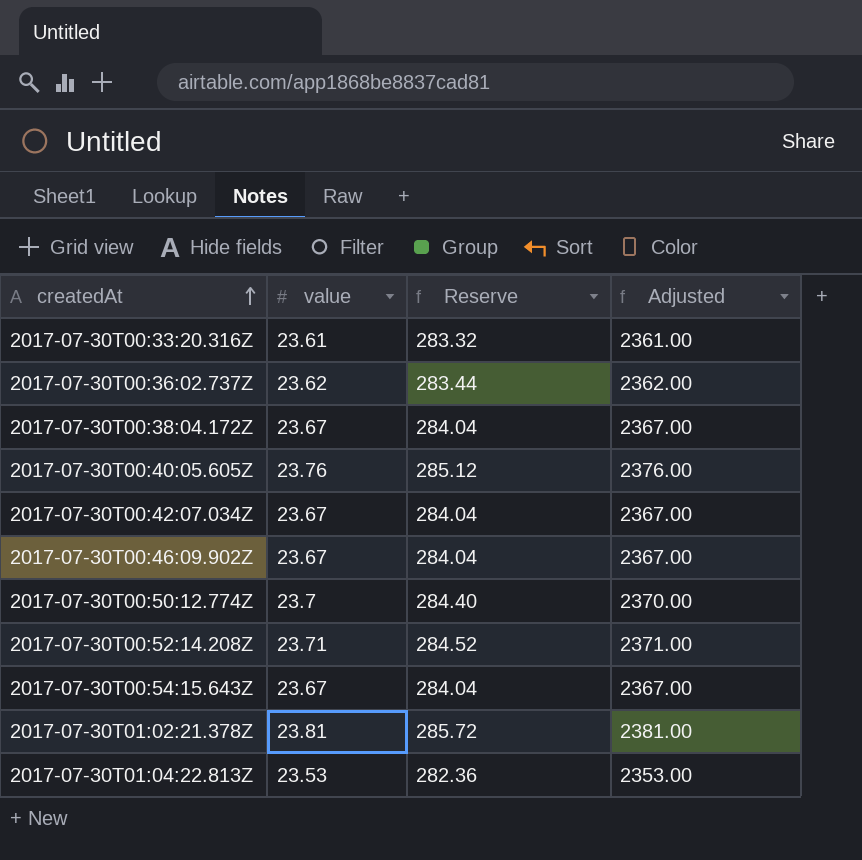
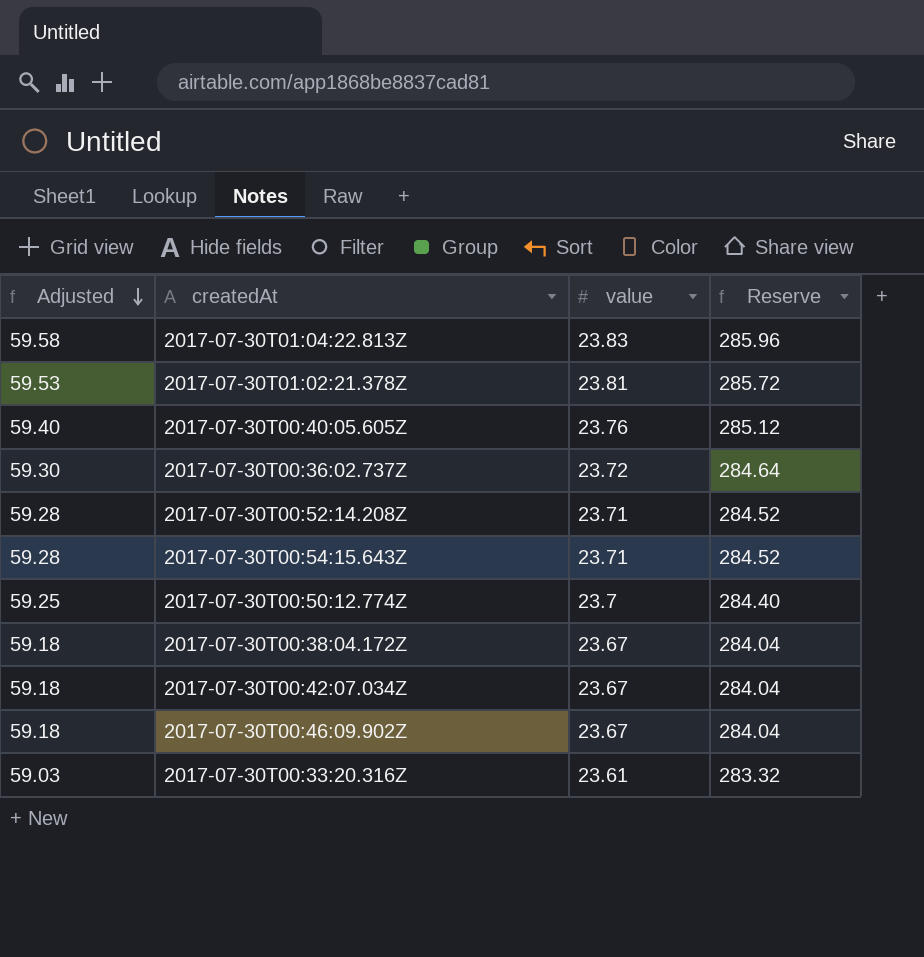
row order: createdAt ascending -> Adjusted descending
column Adjusted | formula: [value] * 100 -> [value] * 2.5
column Adjusted | position: 4 -> 1
2017-07-30T01:04:22.813Z | value: 23.53 -> 23.83
2017-07-30T01:04:22.813Z | Reserve: 282.36 -> 285.96
2017-07-30T00:36:02.737Z | value: 23.62 -> 23.72
2017-07-30T00:36:02.737Z | Reserve: 283.44 -> 284.64
2017-07-30T00:54:15.643Z | value: 23.67 -> 23.71
2017-07-30T00:54:15.643Z | Reserve: 284.04 -> 284.52

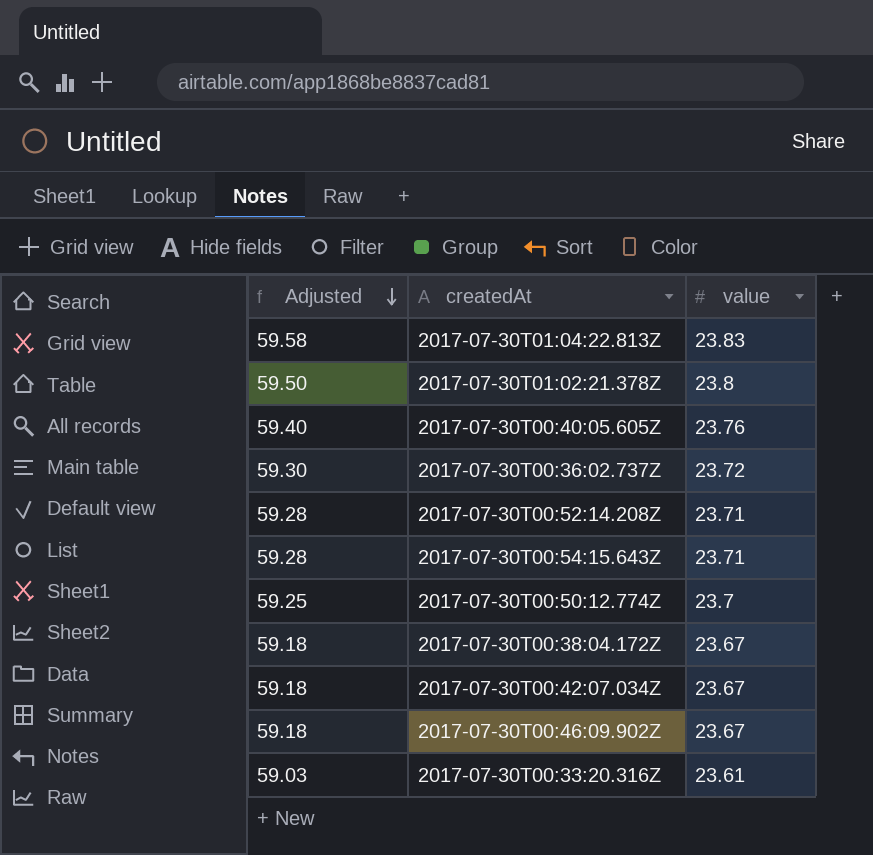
column Reserve | formula: [value] * 12 -> none
2017-07-30T01:02:21.378Z | Adjusted: 59.53 -> 59.50
2017-07-30T01:02:21.378Z | value: 23.81 -> 23.8

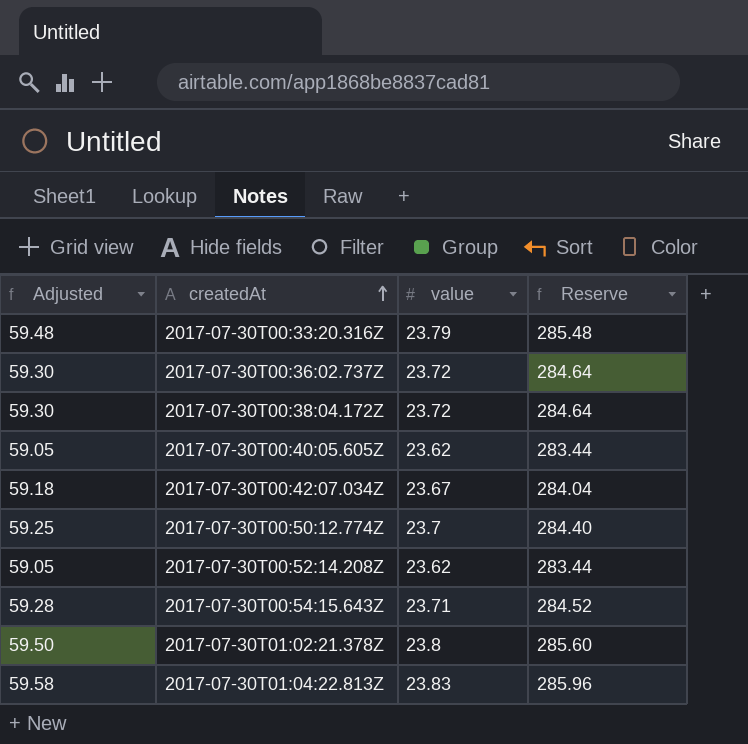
row order: Adjusted descending -> createdAt ascending
column Reserve | formula: none -> [value] * 12
row 2017-07-30T00:46:09.902Z: 59.18 | 23.67 -> none
2017-07-30T00:33:20.316Z | Adjusted: 59.03 -> 59.48
2017-07-30T00:33:20.316Z | value: 23.61 -> 23.79
2017-07-30T00:38:04.172Z | Adjusted: 59.18 -> 59.30
2017-07-30T00:38:04.172Z | value: 23.67 -> 23.72
2017-07-30T00:40:05.605Z | Adjusted: 59.40 -> 59.05
2017-07-30T00:40:05.605Z | value: 23.76 -> 23.62
2017-07-30T00:52:14.208Z | Adjusted: 59.28 -> 59.05
2017-07-30T00:52:14.208Z | value: 23.71 -> 23.62

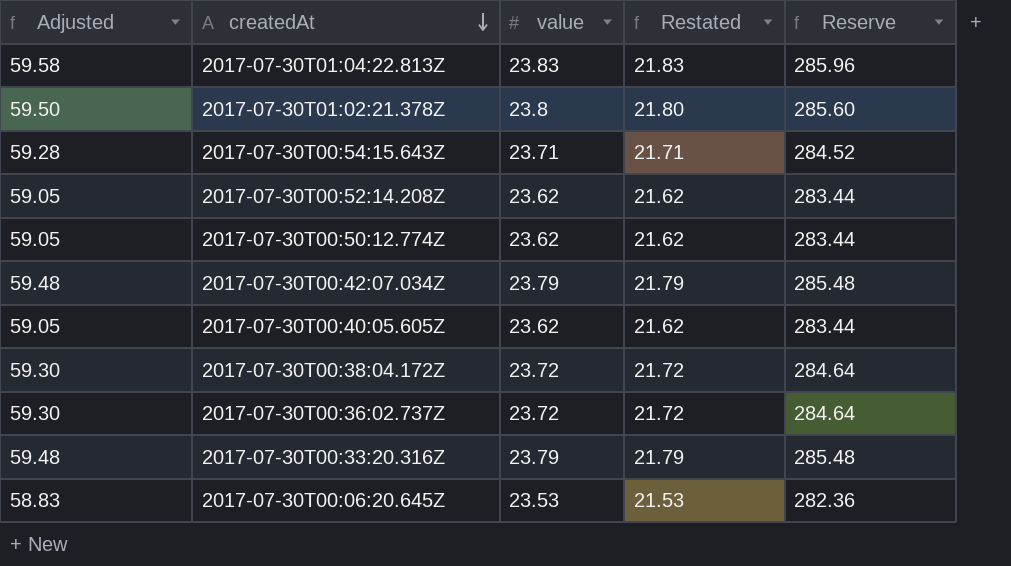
row order: createdAt ascending -> createdAt descending
column Restated | formula: none -> [value] - 2
2017-07-30T00:50:12.774Z | Adjusted: 59.25 -> 59.05
2017-07-30T00:50:12.774Z | value: 23.7 -> 23.62
2017-07-30T00:50:12.774Z | Reserve: 284.40 -> 283.44
2017-07-30T00:42:07.034Z | Adjusted: 59.18 -> 59.48
2017-07-30T00:42:07.034Z | value: 23.67 -> 23.79
2017-07-30T00:42:07.034Z | Reserve: 284.04 -> 285.48
row 2017-07-30T00:06:20.645Z: none -> 58.83 | 23.53 | 21.53 | 282.36

